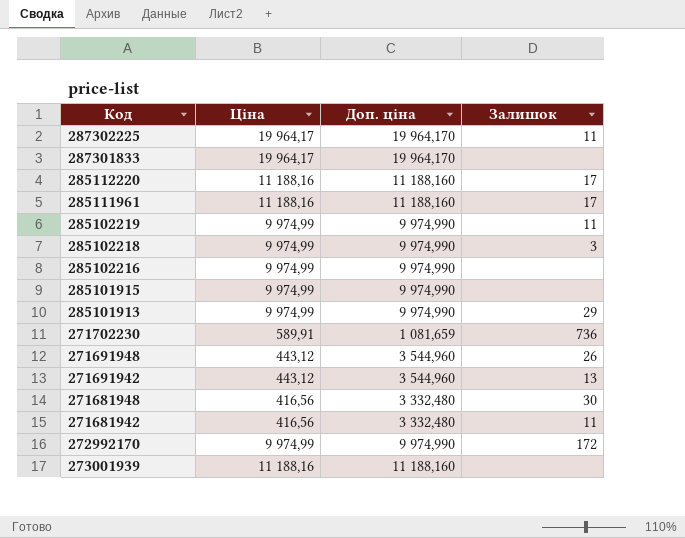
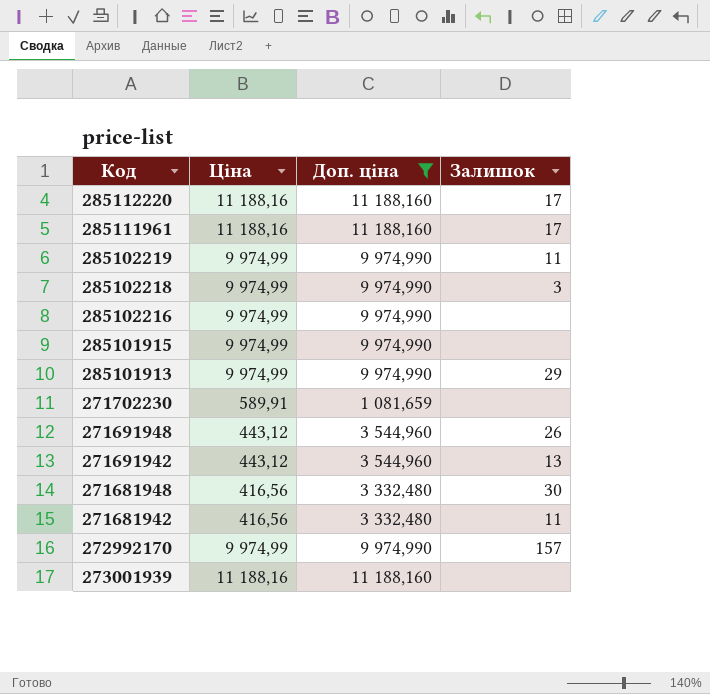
filter: none -> Доп. ціна != 19 964,170
271702230 | Залишок: 736 -> none
272992170 | Залишок: 172 -> 157

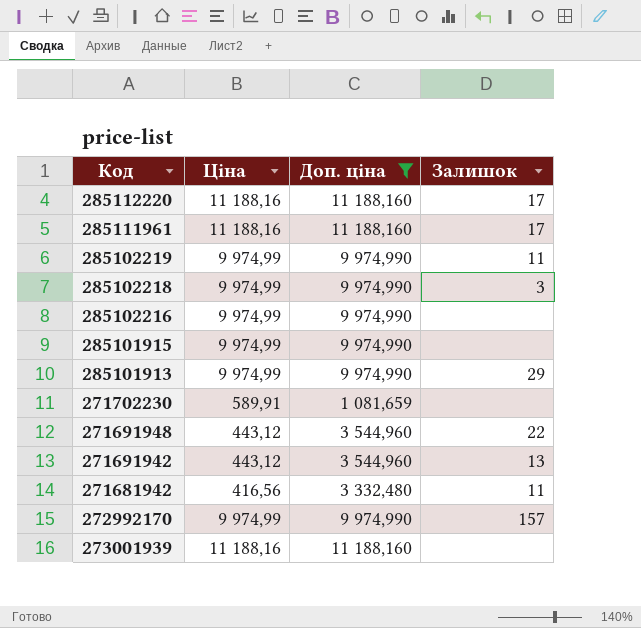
row 271681948: 416,56 | 3 332,480 | 30 -> none
271691948 | Залишок: 26 -> 22

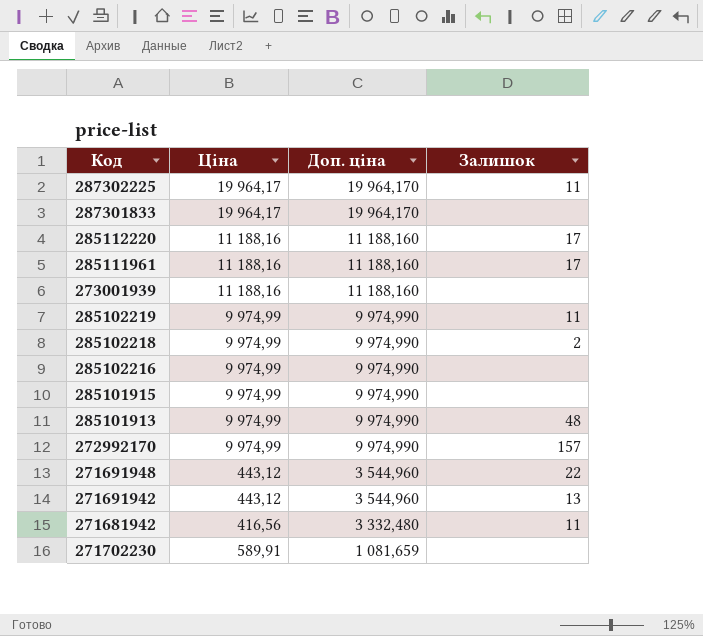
filter: Доп. ціна != 19 964,170 -> none
row order: none -> Доп. ціна descending
285102218 | Залишок: 3 -> 2
285101913 | Залишок: 29 -> 48

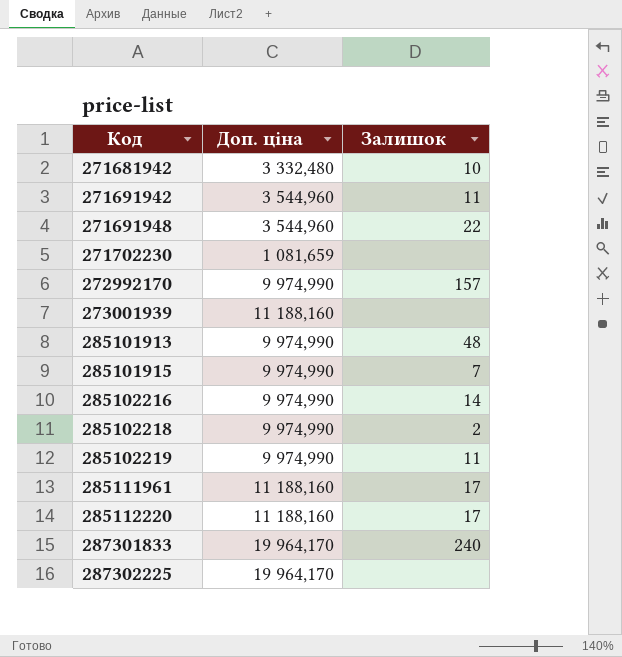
row order: Доп. ціна descending -> Код ascending
column Ціна | position: 2 -> none
271681942 | Залишок: 11 -> 10
271691942 | Залишок: 13 -> 11
285101915 | Залишок: none -> 7
285102216 | Залишок: none -> 14
287301833 | Залишок: none -> 240
287302225 | Залишок: 11 -> none

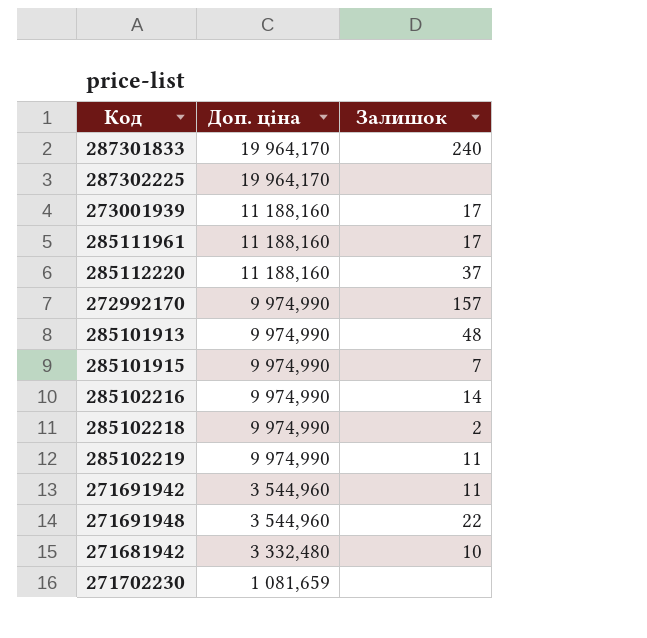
row order: Код ascending -> Доп. ціна descending
273001939 | Залишок: none -> 17
285112220 | Залишок: 17 -> 37

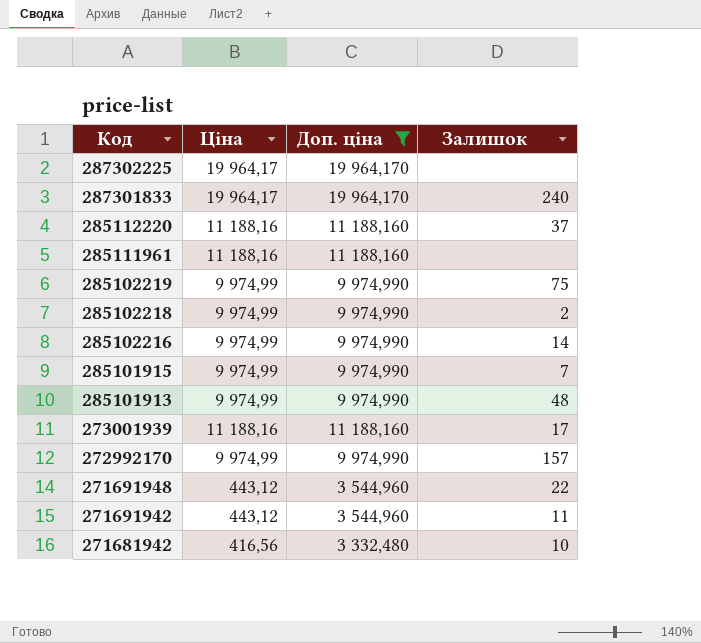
filter: none -> Доп. ціна != 1 081,659
row order: Доп. ціна descending -> Код descending
column Ціна | position: none -> 2
285111961 | Залишок: 17 -> none
285102219 | Залишок: 11 -> 75

